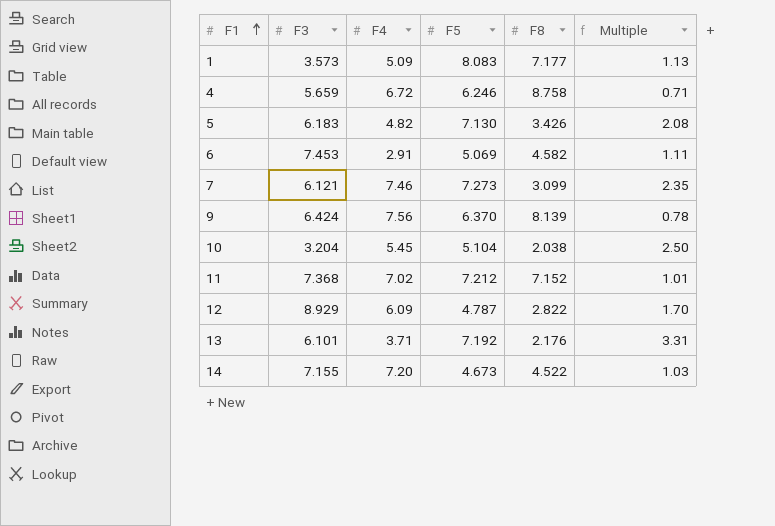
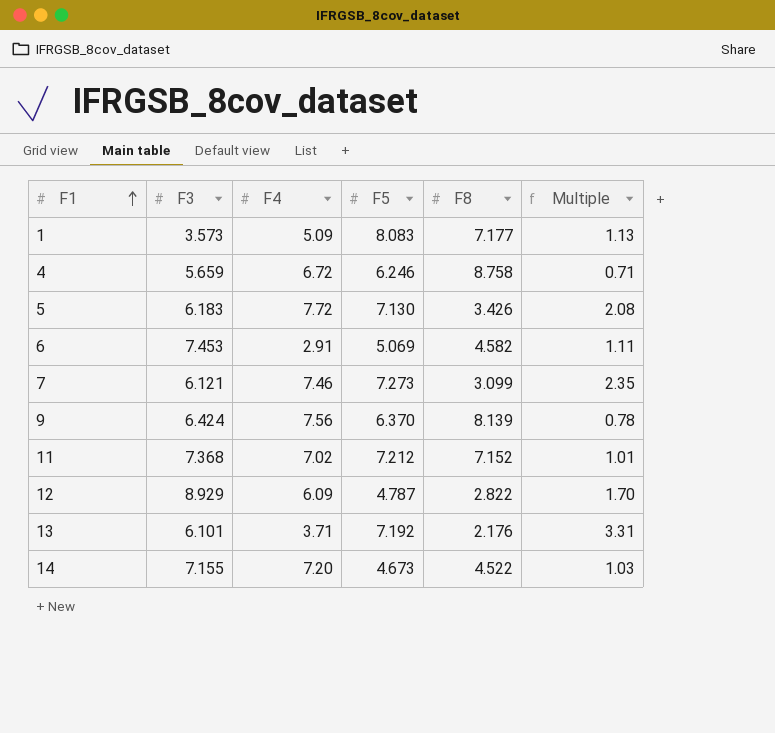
row 10: 3.204 | 5.45 | 5.104 | 2.038 | 2.50 -> none
5 | F4: 4.82 -> 7.72

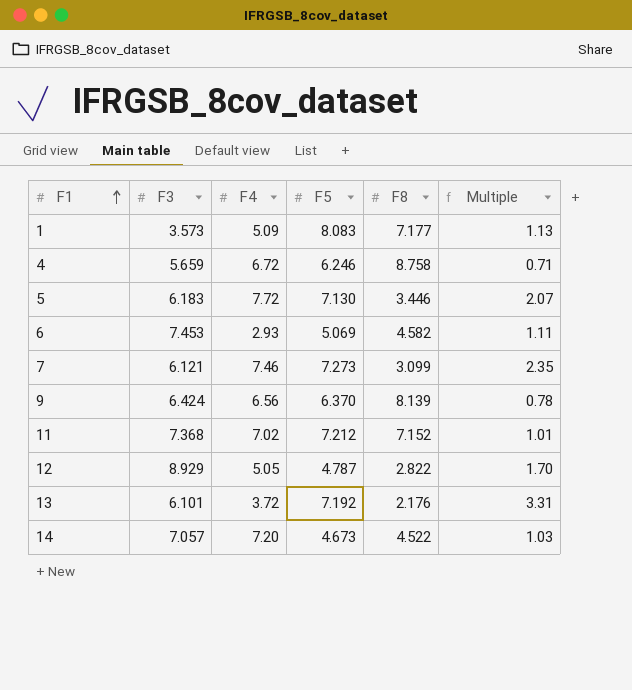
5 | F8: 3.426 -> 3.446
5 | Multiple: 2.08 -> 2.07
6 | F4: 2.91 -> 2.93
9 | F4: 7.56 -> 6.56
12 | F4: 6.09 -> 5.05
13 | F4: 3.71 -> 3.72
14 | F3: 7.155 -> 7.057

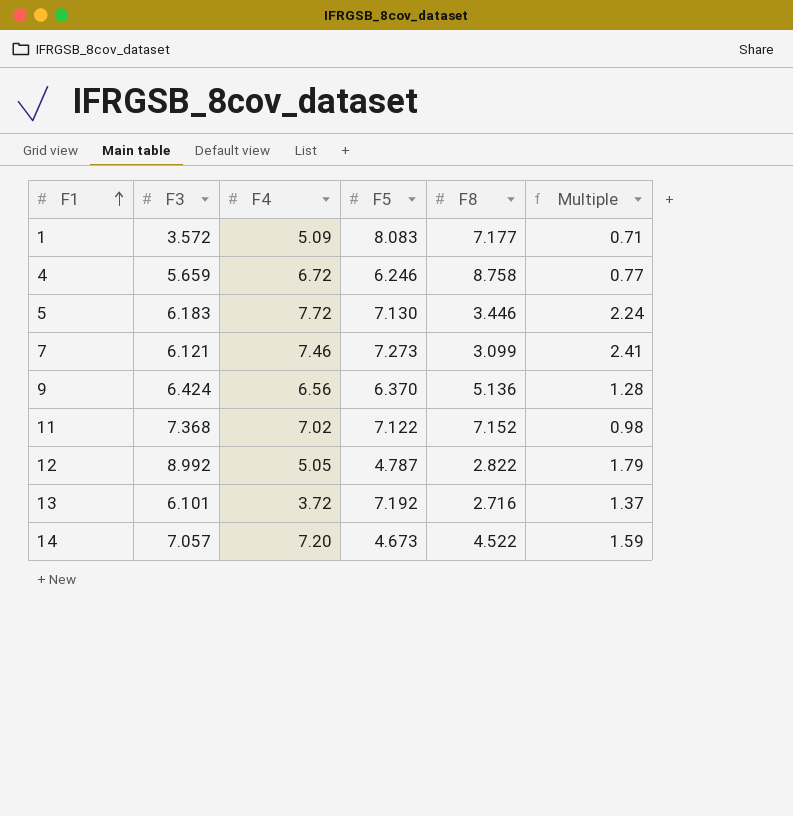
column Multiple | formula: [F5] / [F8] -> [F4] / [F8]
row 6: 7.453 | 2.93 | 5.069 | 4.582 | 1.11 -> none
1 | F3: 3.573 -> 3.572
9 | F8: 8.139 -> 5.136
11 | F5: 7.212 -> 7.122
12 | F3: 8.929 -> 8.992
13 | F8: 2.176 -> 2.716

